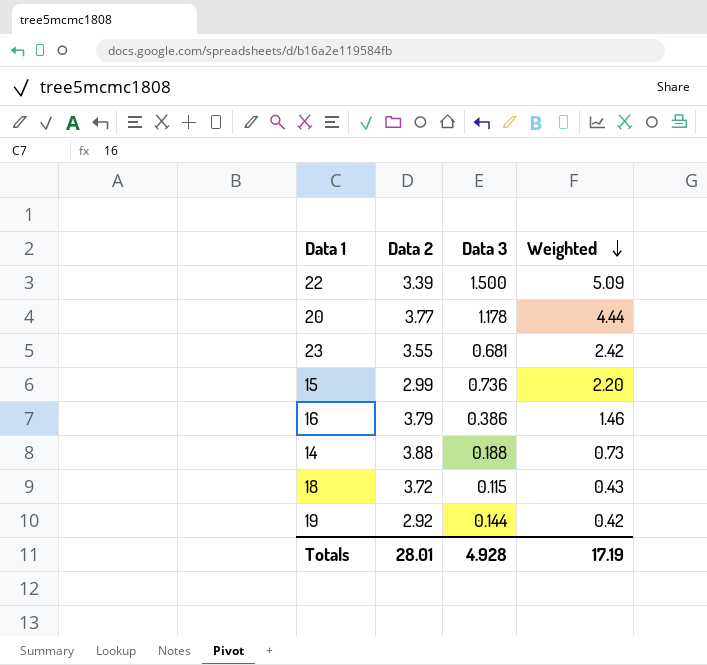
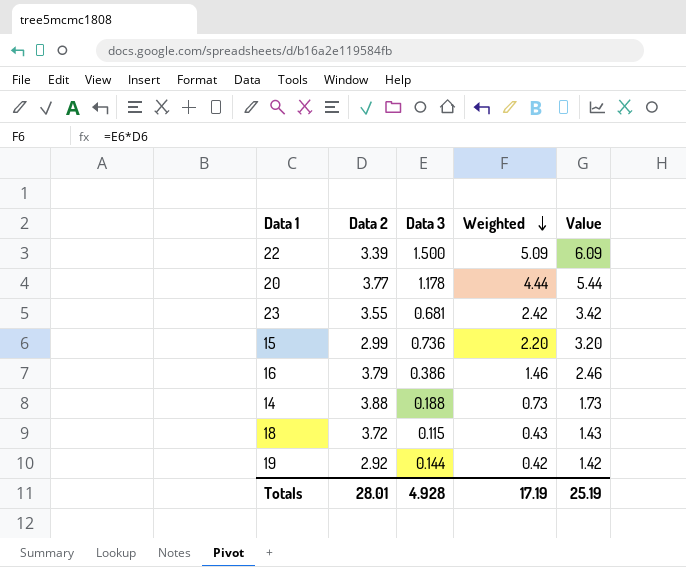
column Value | formula: none -> [Weighted] + 1

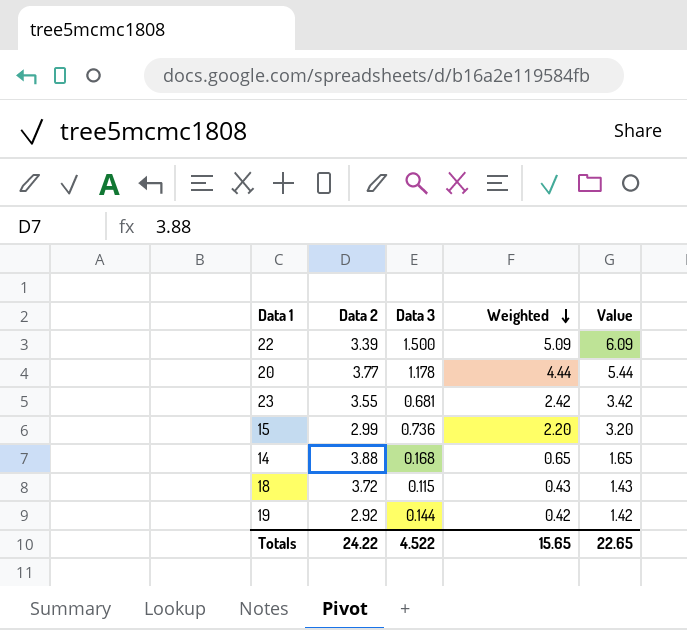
row 16: 3.79 | 0.386 | 1.46 | 2.46 -> none
14 | Data 3: 0.188 -> 0.168
14 | Weighted: 0.73 -> 0.65
14 | Value: 1.73 -> 1.65
Totals | Data 2: 28.01 -> 24.22
Totals | Data 3: 4.928 -> 4.522
Totals | Weighted: 17.19 -> 15.65
Totals | Value: 25.19 -> 22.65

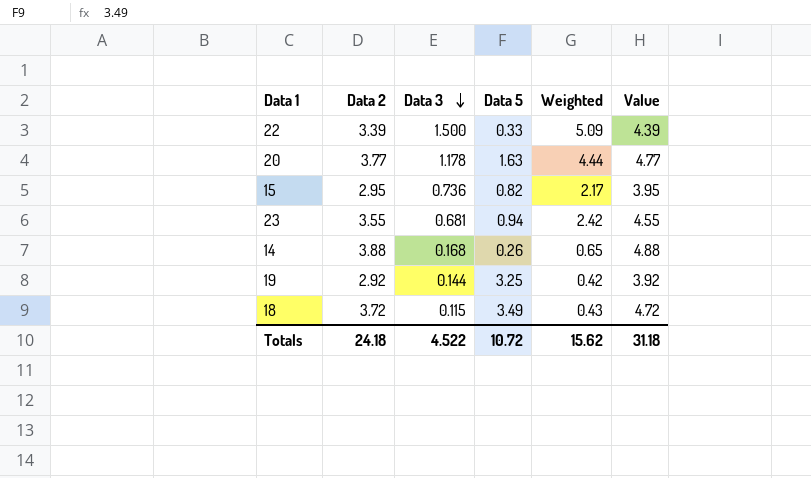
row order: Weighted descending -> Data 3 descending
column Data 5 | position: none -> 4
column Value | formula: [Weighted] + 1 -> [Data 2] + 1
15 | Data 2: 2.99 -> 2.95
15 | Weighted: 2.20 -> 2.17
Totals | Data 2: 24.22 -> 24.18
Totals | Weighted: 15.65 -> 15.62
Totals | Value: 22.65 -> 31.18

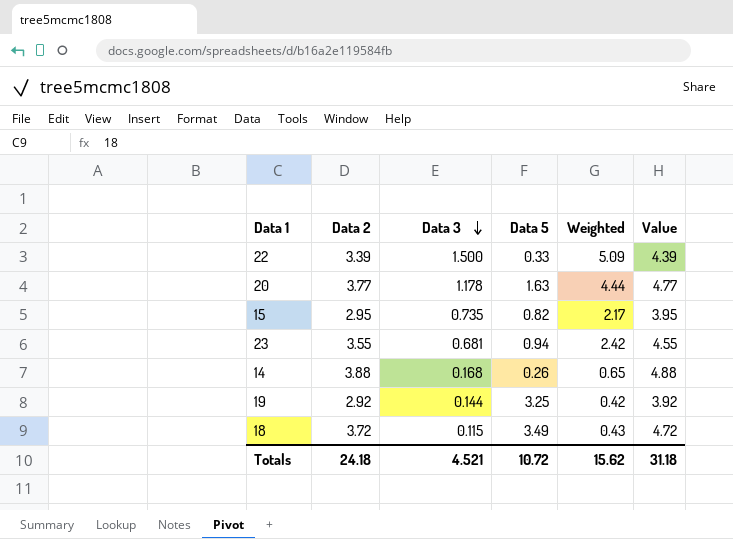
15 | Data 3: 0.736 -> 0.735
Totals | Data 3: 4.522 -> 4.521

